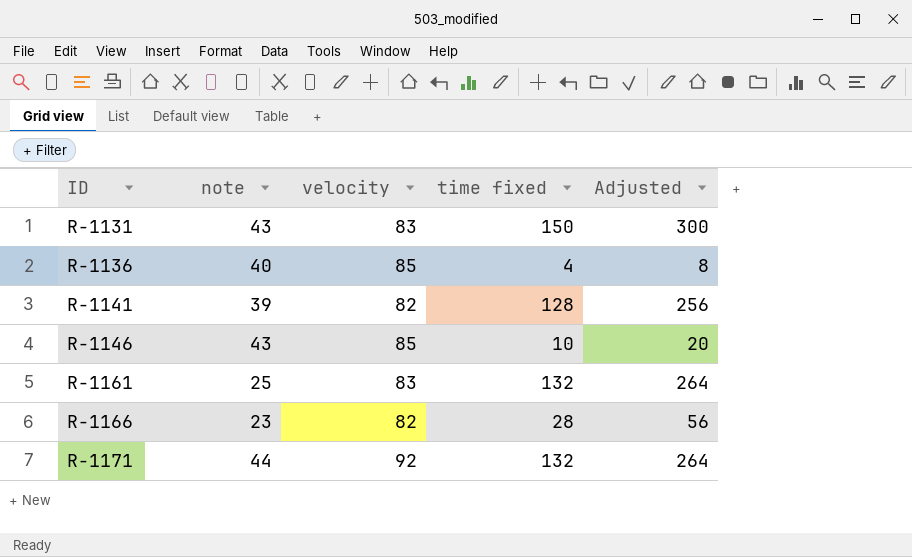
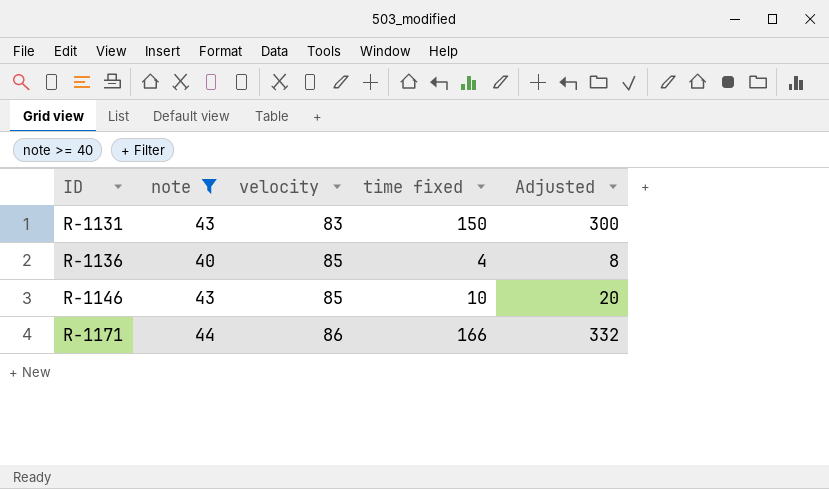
filter: none -> note >= 40
R-1171 | velocity: 92 -> 86
R-1171 | time fixed: 132 -> 166
R-1171 | Adjusted: 264 -> 332

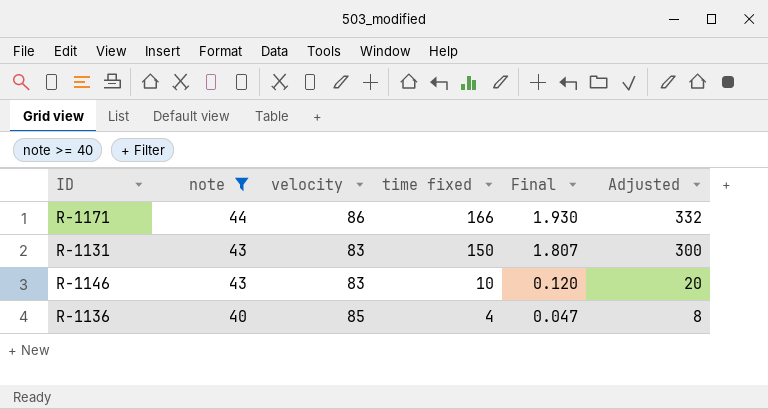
row order: ID ascending -> note descending
column Final | formula: none -> [time fixed] / [velocity]
R-1146 | velocity: 85 -> 83

